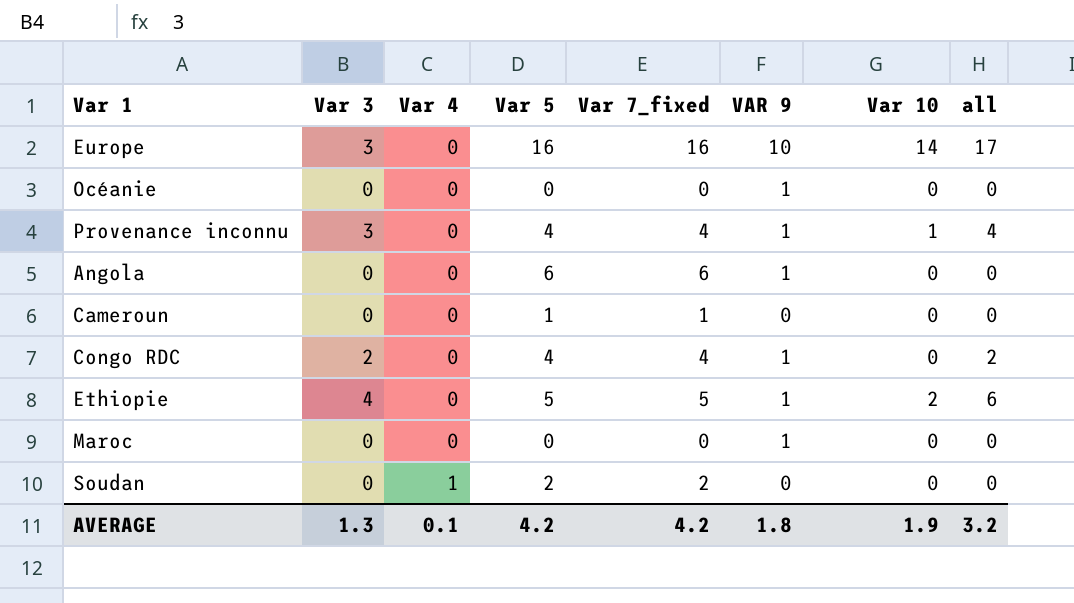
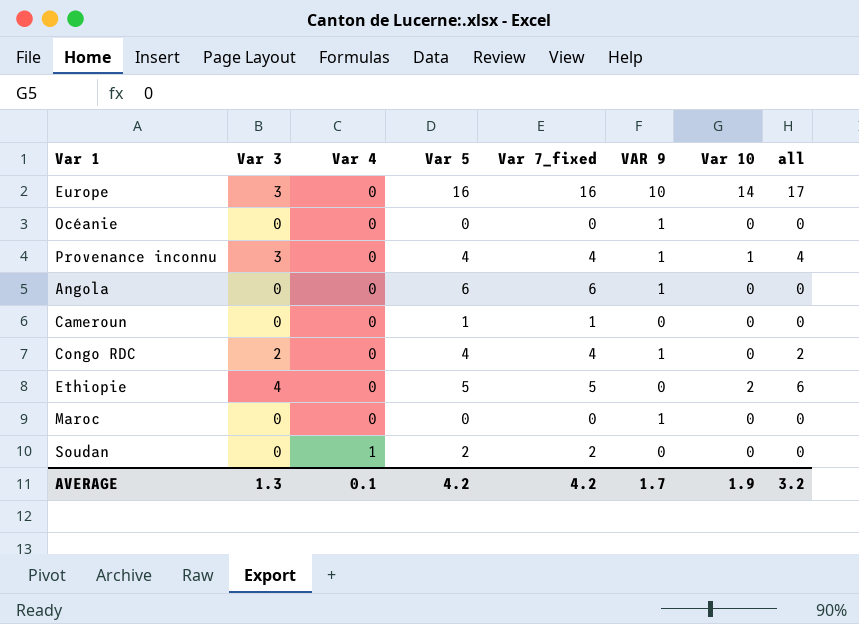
Ethiopie | VAR 9: 1 -> 0
AVERAGE | VAR 9: 1.8 -> 1.7

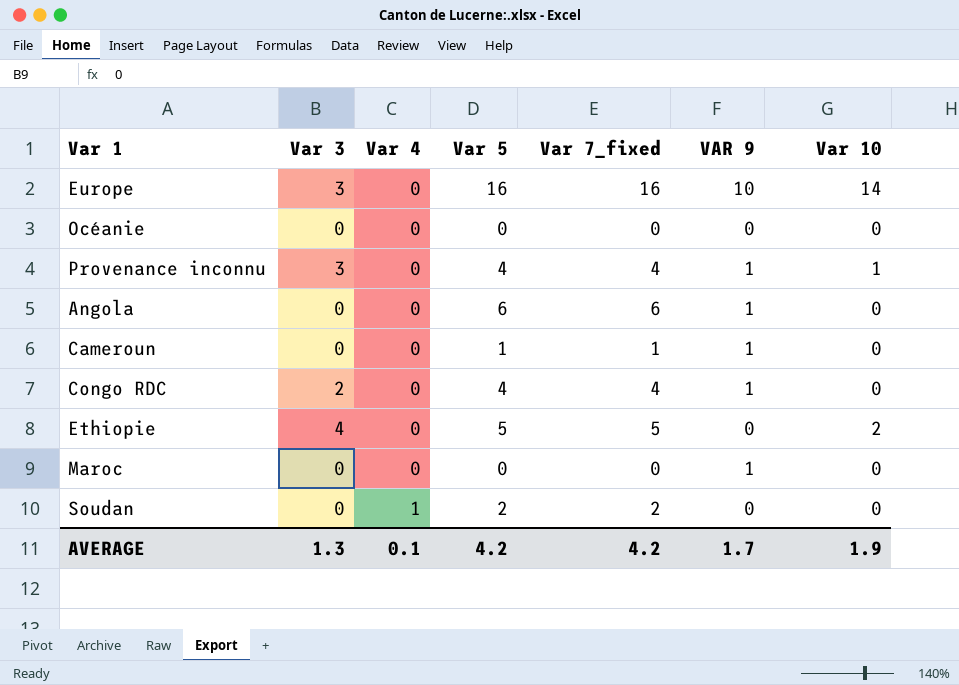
column all | formula: [Var 3] + [Var 10] -> none
Océanie | VAR 9: 1 -> 0
Cameroun | VAR 9: 0 -> 1

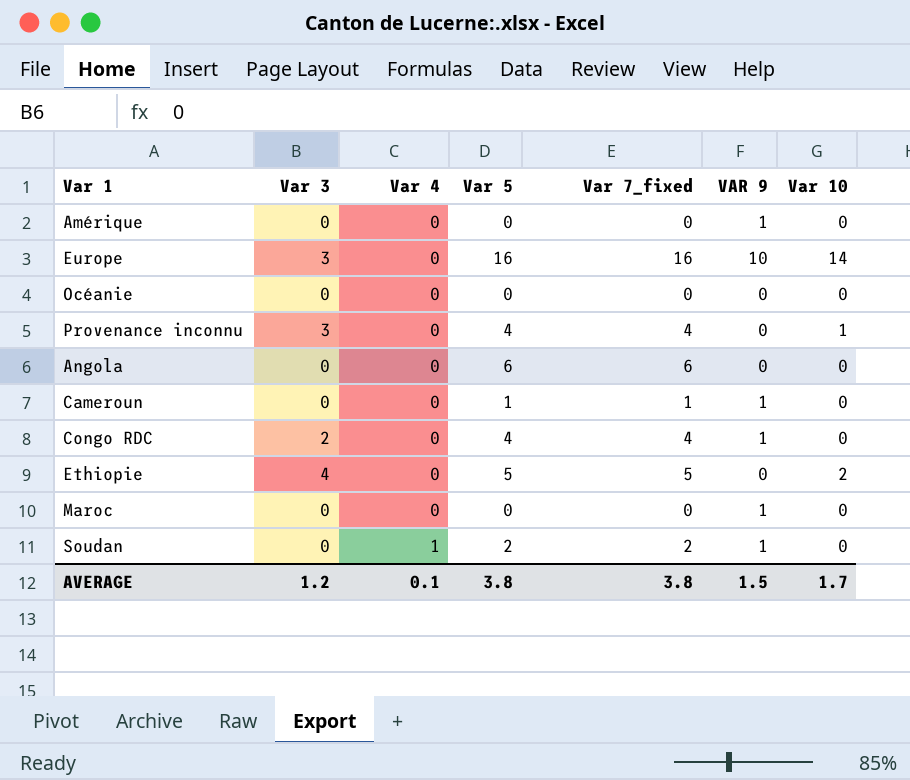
row Amérique: none -> 0 | 0 | 0 | 0 | 1 | 0
Provenance inconnu | VAR 9: 1 -> 0
Angola | VAR 9: 1 -> 0
Soudan | VAR 9: 0 -> 1
AVERAGE | Var 3: 1.3 -> 1.2
AVERAGE | Var 5: 4.2 -> 3.8
AVERAGE | Var 7_fixed: 4.2 -> 3.8
AVERAGE | VAR 9: 1.7 -> 1.5
AVERAGE | Var 10: 1.9 -> 1.7

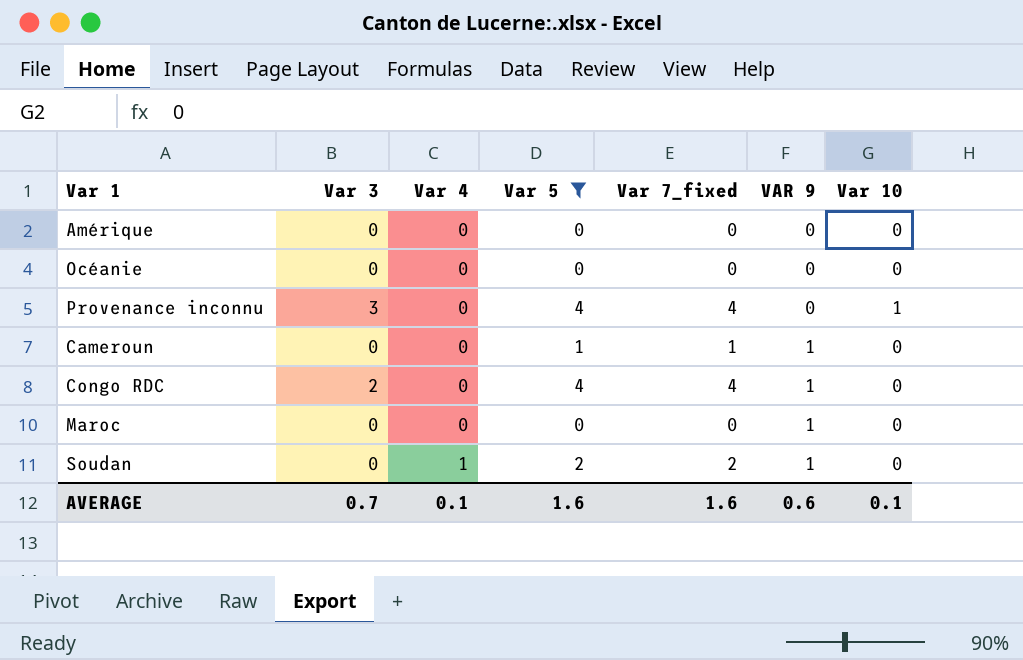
filter: none -> Var 5 <= 4
Amérique | VAR 9: 1 -> 0
AVERAGE | Var 3: 1.2 -> 0.7
AVERAGE | Var 5: 3.8 -> 1.6
AVERAGE | Var 7_fixed: 3.8 -> 1.6
AVERAGE | VAR 9: 1.5 -> 0.6
AVERAGE | Var 10: 1.7 -> 0.1

